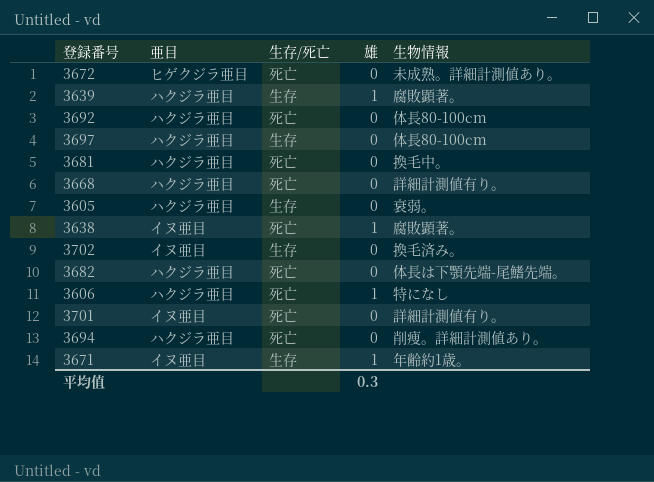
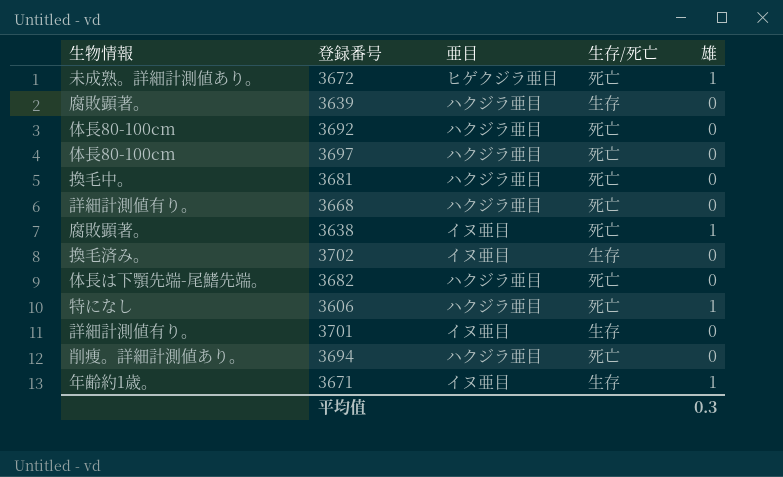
column 生物情報 | position: 5 -> 1
row 3605: ハクジラ亜目 | 生存 | 0 | 衰弱。 -> none
3672 | 雄: 0 -> 1
3639 | 雄: 1 -> 0
3697 | 生存/死亡: 生存 -> 死亡
3701 | 生存/死亡: 死亡 -> 生存

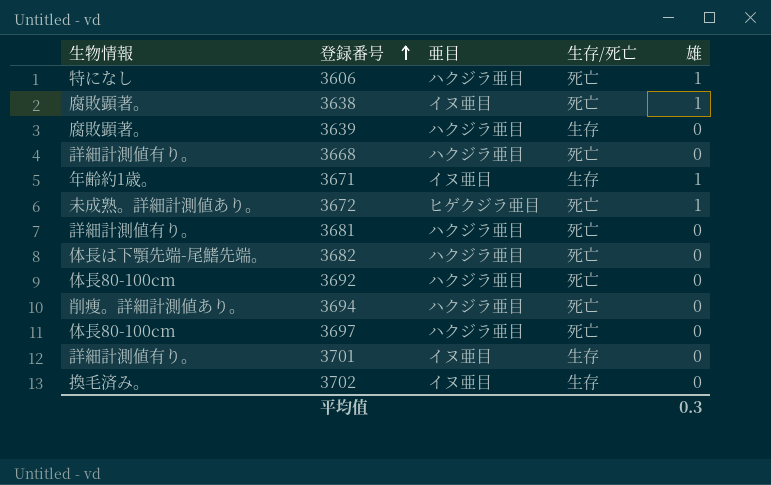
row order: none -> 登録番号 ascending
3681 | 生物情報: 換毛中。 -> 詳細計測値有り。

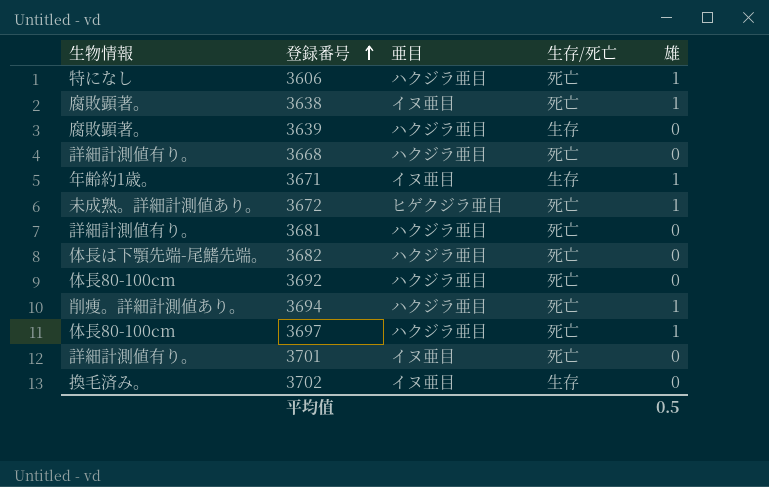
3694 | 雄: 0 -> 1
3697 | 雄: 0 -> 1
3701 | 生存/死亡: 生存 -> 死亡
平均值 | 雄: 0.3 -> 0.5

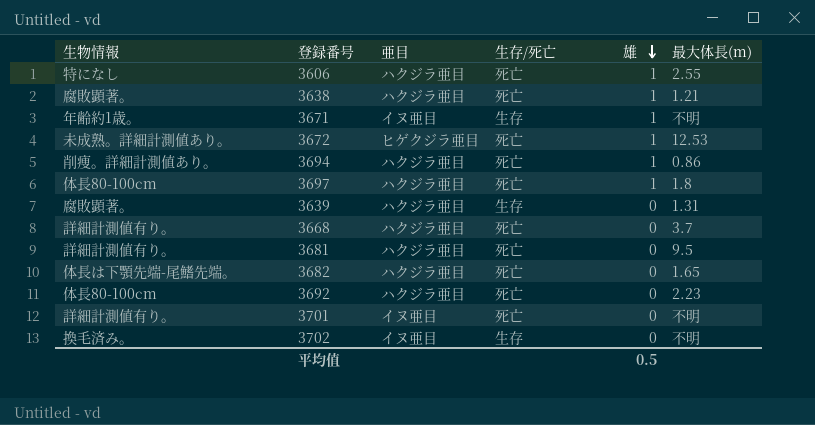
row order: 登録番号 ascending -> 雄 descending
column 最大体長(m) | position: none -> 6
3638 | 亜目: イヌ亜目 -> ハクジラ亜目

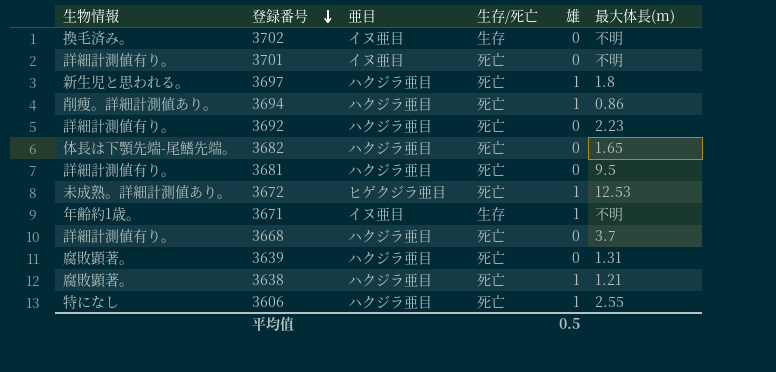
row order: 雄 descending -> 登録番号 descending
3697 | 生物情報: 体長80-100cm -> 新生児と思われる。
3692 | 生物情報: 体長80-100cm -> 詳細計測値有り。
3639 | 生存/死亡: 生存 -> 死亡

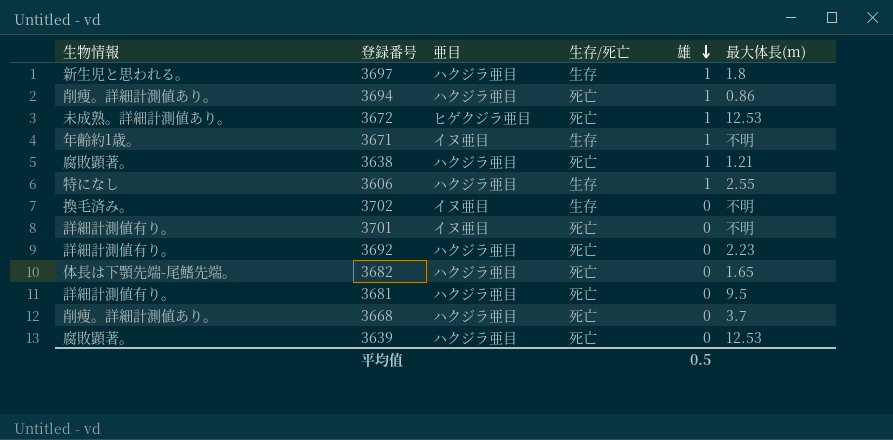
row order: 登録番号 descending -> 雄 descending
3697 | 生存/死亡: 死亡 -> 生存
3606 | 生存/死亡: 死亡 -> 生存
3668 | 生物情報: 詳細計測値有り。 -> 削痩。詳細計測値あり。
3639 | 最大体長(m): 1.31 -> 12.53

